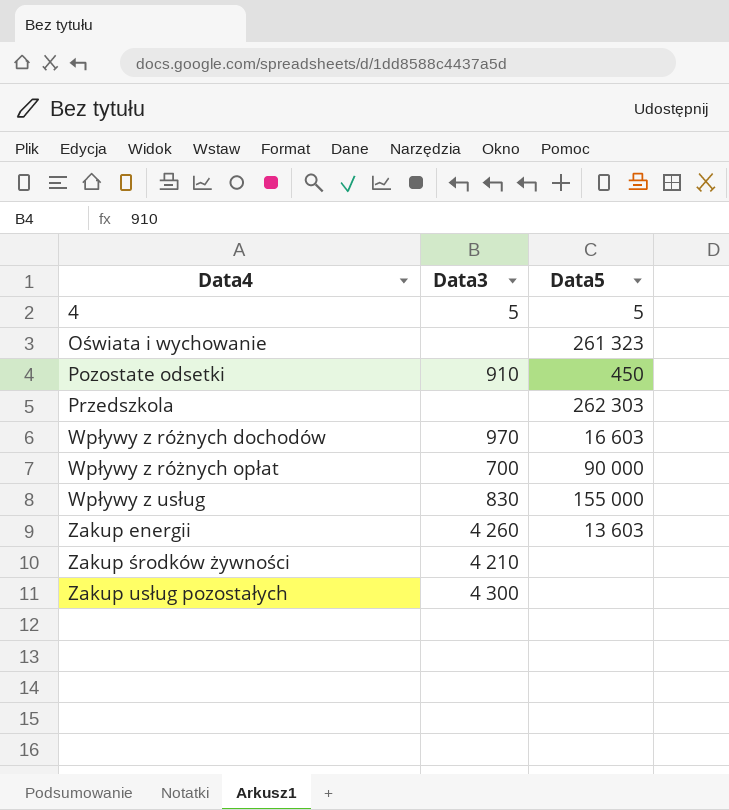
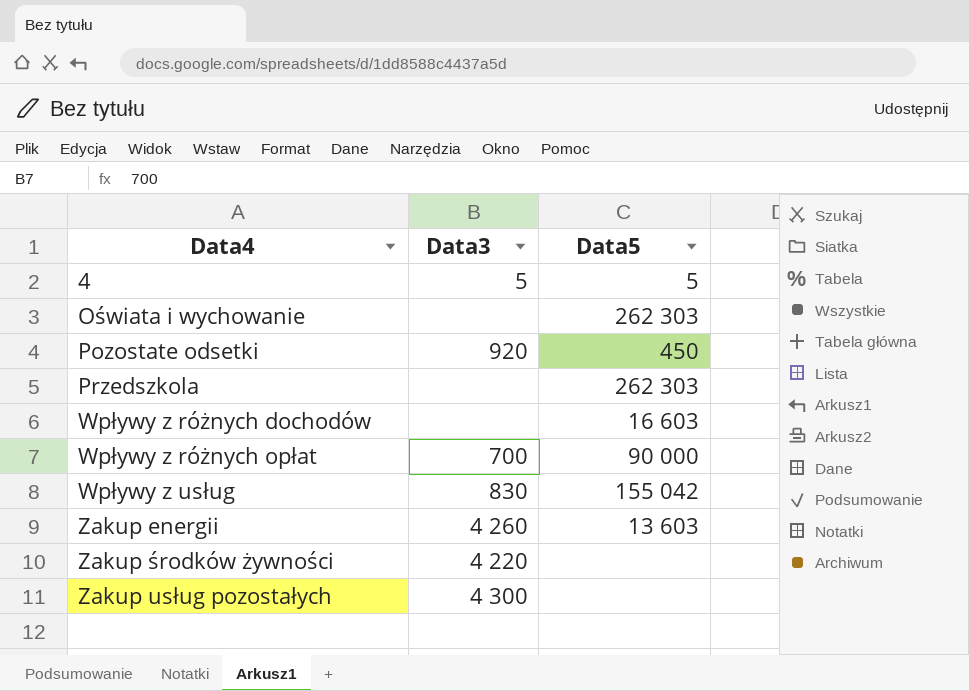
Oświata i wychowanie | Data5: 261 323 -> 262 303
Pozostate odsetki | Data3: 910 -> 920
Wpływy z różnych dochodów | Data3: 970 -> none
Wpływy z usług | Data5: 155 000 -> 155 042
Zakup środków żywności | Data3: 4 210 -> 4 220

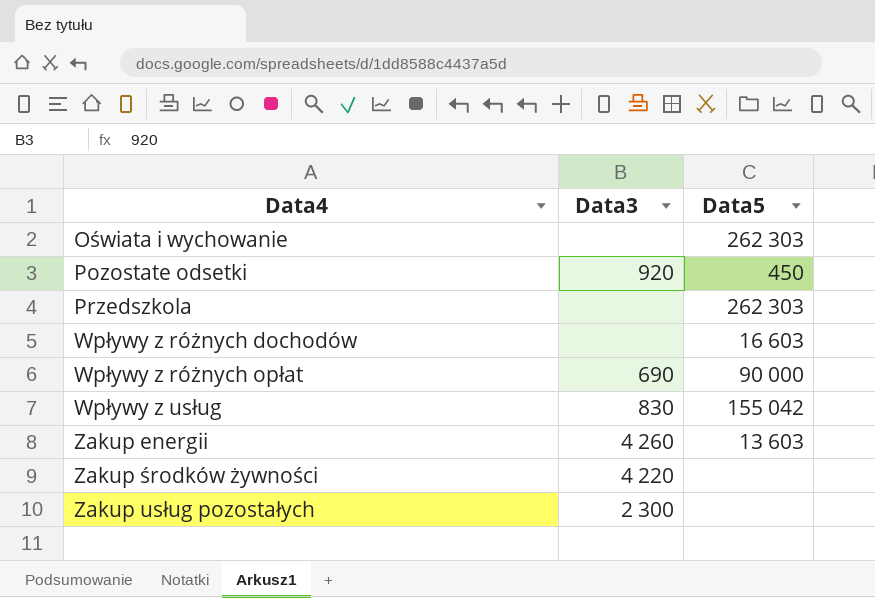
row 4: 5 | 5 -> none
Wpływy z różnych opłat | Data3: 700 -> 690
Zakup usług pozostałych | Data3: 4 300 -> 2 300

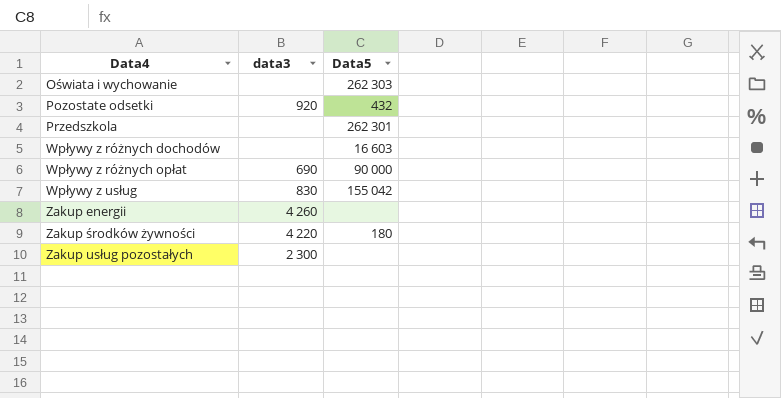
column name: Data3 -> data3
Pozostate odsetki | Data5: 450 -> 432
Przedszkola | Data5: 262 303 -> 262 301
Zakup energii | Data5: 13 603 -> none
Zakup środków żywności | Data5: none -> 180

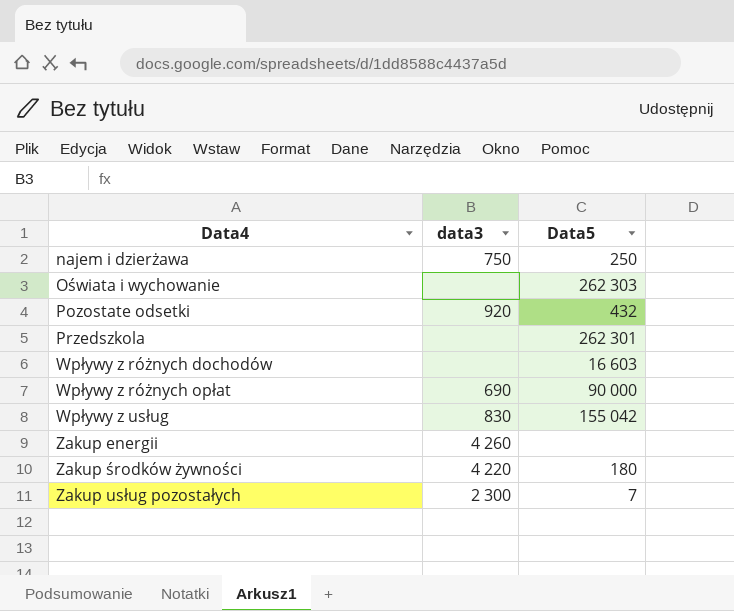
row najem i dzierżawa: none -> 750 | 250
Zakup usług pozostałych | Data5: none -> 7

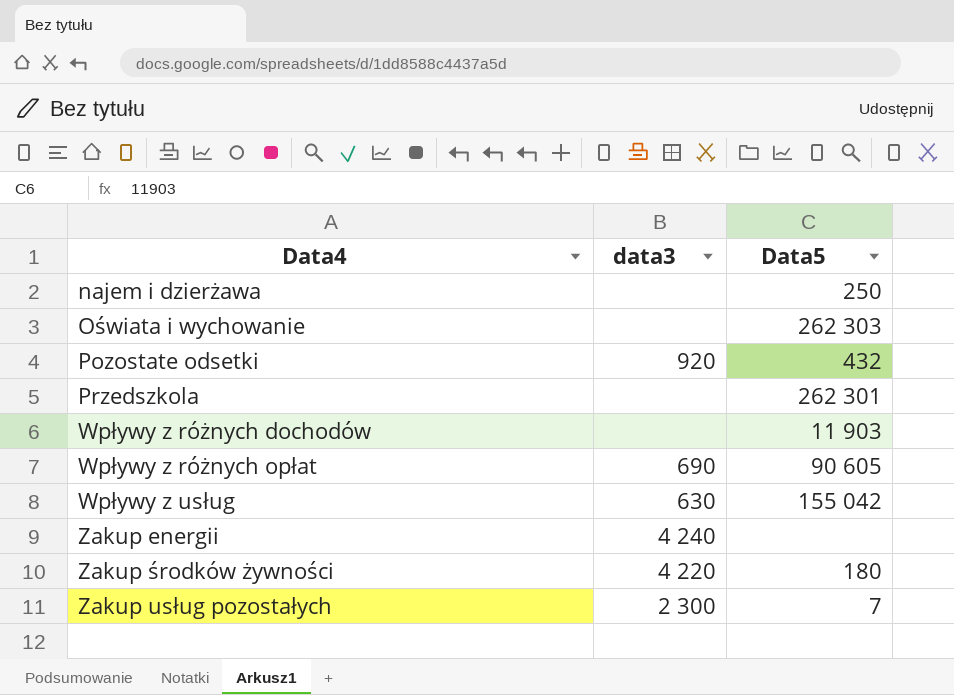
najem i dzierżawa | data3: 750 -> none
Wpływy z różnych dochodów | Data5: 16 603 -> 11 903
Wpływy z różnych opłat | Data5: 90 000 -> 90 605
Wpływy z usług | data3: 830 -> 630
Zakup energii | data3: 4 260 -> 4 240

